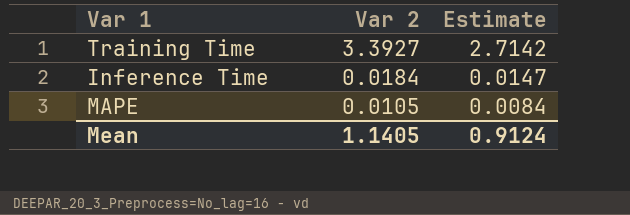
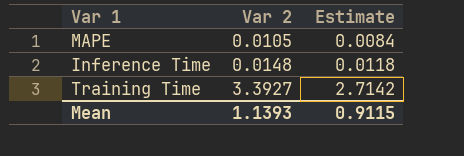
row order: Var 2 descending -> Var 2 ascending
Inference Time | Var 2: 0.0184 -> 0.0148
Inference Time | Estimate: 0.0147 -> 0.0118
Mean | Var 2: 1.1405 -> 1.1393
Mean | Estimate: 0.9124 -> 0.9115

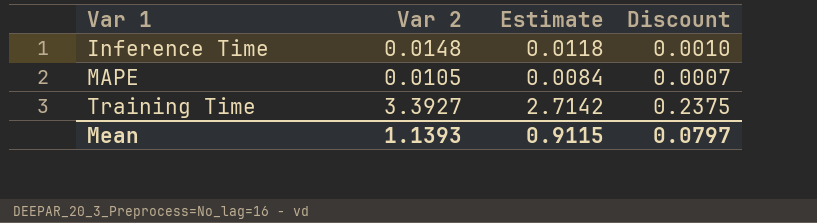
row order: Var 2 ascending -> Var 1 ascending
column Discount | formula: none -> [Var 2] * 0.07

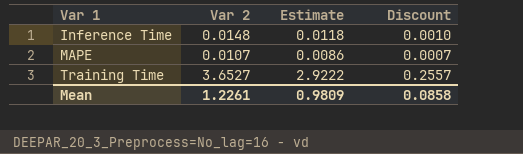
MAPE | Var 2: 0.0105 -> 0.0107
MAPE | Estimate: 0.0084 -> 0.0086
Training Time | Var 2: 3.3927 -> 3.6527
Training Time | Estimate: 2.7142 -> 2.9222
Training Time | Discount: 0.2375 -> 0.2557
Mean | Var 2: 1.1393 -> 1.2261
Mean | Estimate: 0.9115 -> 0.9809
Mean | Discount: 0.0797 -> 0.0858

